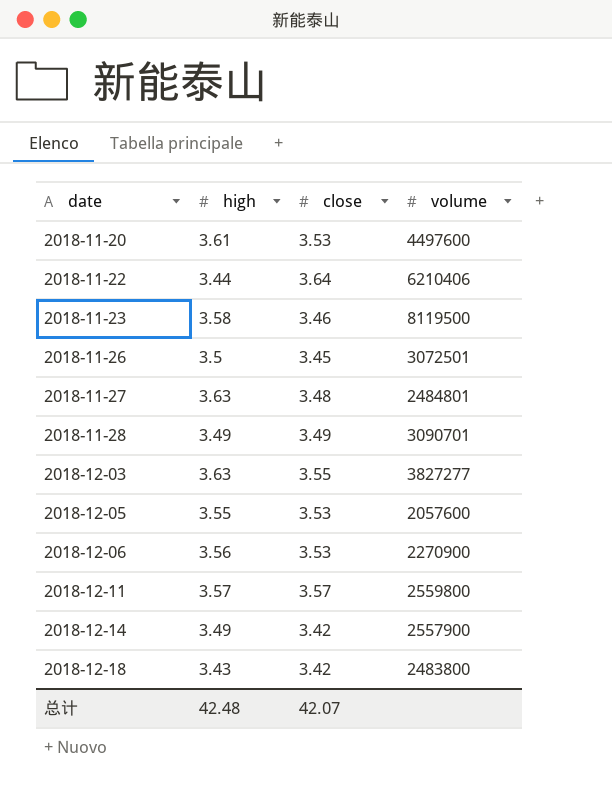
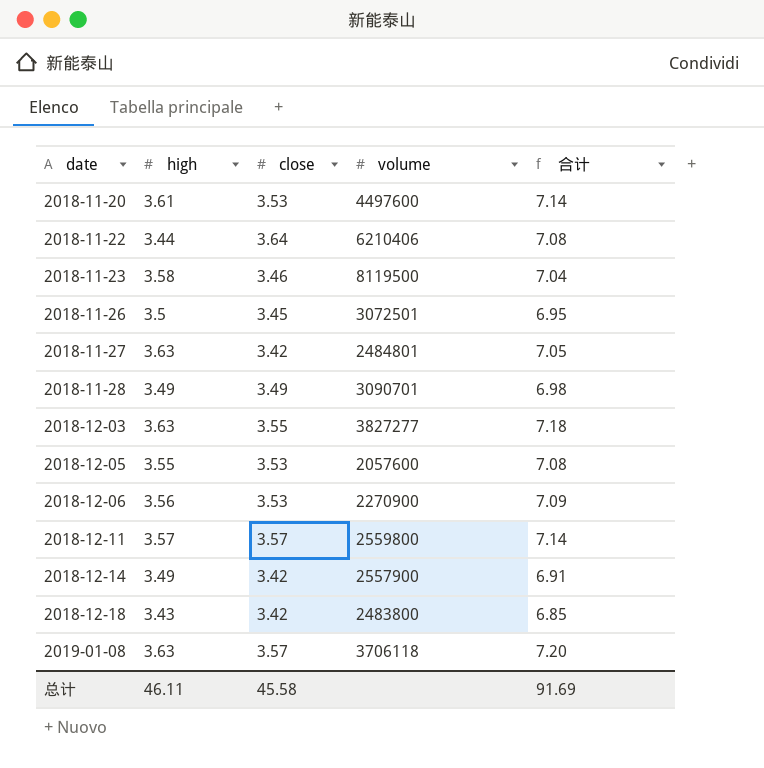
column 合计 | formula: none -> [high] + [close]
2018-11-27 | close: 3.48 -> 3.42
row 2019-01-08: none -> 3.63 | 3.57 | 3706118 | 7.20
总计 | high: 42.48 -> 46.11
总计 | close: 42.07 -> 45.58

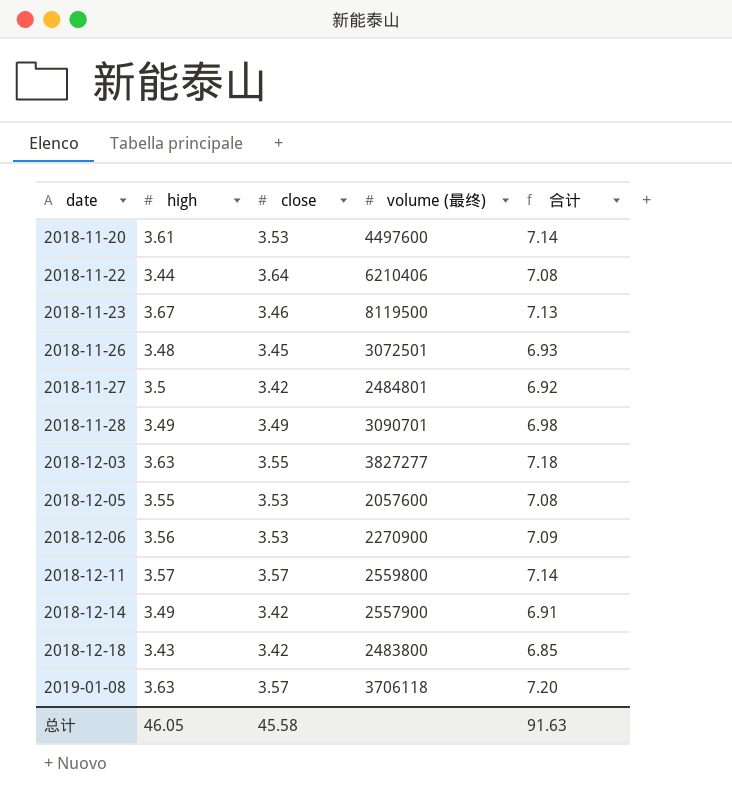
column name: volume -> volume (最终)
2018-11-23 | high: 3.58 -> 3.67
2018-11-23 | 合计: 7.04 -> 7.13
2018-11-26 | high: 3.5 -> 3.48
2018-11-26 | 合计: 6.95 -> 6.93
2018-11-27 | high: 3.63 -> 3.5
2018-11-27 | 合计: 7.05 -> 6.92
总计 | high: 46.11 -> 46.05
总计 | 合计: 91.69 -> 91.63

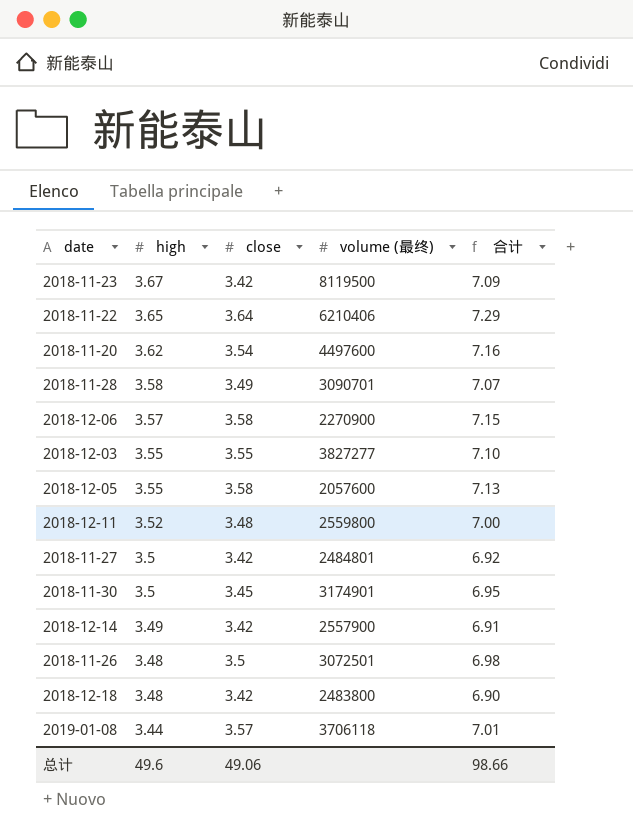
row order: date ascending -> high descending
2018-11-23 | close: 3.46 -> 3.42
2018-11-23 | 合计: 7.13 -> 7.09
2018-11-22 | high: 3.44 -> 3.65
2018-11-22 | 合计: 7.08 -> 7.29
2018-11-20 | high: 3.61 -> 3.62
2018-11-20 | close: 3.53 -> 3.54
2018-11-20 | 合计: 7.14 -> 7.16
2018-11-28 | high: 3.49 -> 3.58
2018-11-28 | 合计: 6.98 -> 7.07
2018-12-06 | high: 3.56 -> 3.57
2018-12-06 | close: 3.53 -> 3.58
2018-12-06 | 合计: 7.09 -> 7.15
2018-12-03 | high: 3.63 -> 3.55
2018-12-03 | 合计: 7.18 -> 7.10
2018-12-05 | close: 3.53 -> 3.58
2018-12-05 | 合计: 7.08 -> 7.13
2018-12-11 | high: 3.57 -> 3.52
2018-12-11 | close: 3.57 -> 3.48
2018-12-11 | 合计: 7.14 -> 7.00
row 2018-11-30: none -> 3.5 | 3.45 | 3174901 | 6.95
2018-11-26 | close: 3.45 -> 3.5
2018-11-26 | 合计: 6.93 -> 6.98
2018-12-18 | high: 3.43 -> 3.48
2018-12-18 | 合计: 6.85 -> 6.90
2019-01-08 | high: 3.63 -> 3.44
2019-01-08 | 合计: 7.20 -> 7.01
总计 | high: 46.05 -> 49.6
总计 | close: 45.58 -> 49.06
总计 | 合计: 91.63 -> 98.66

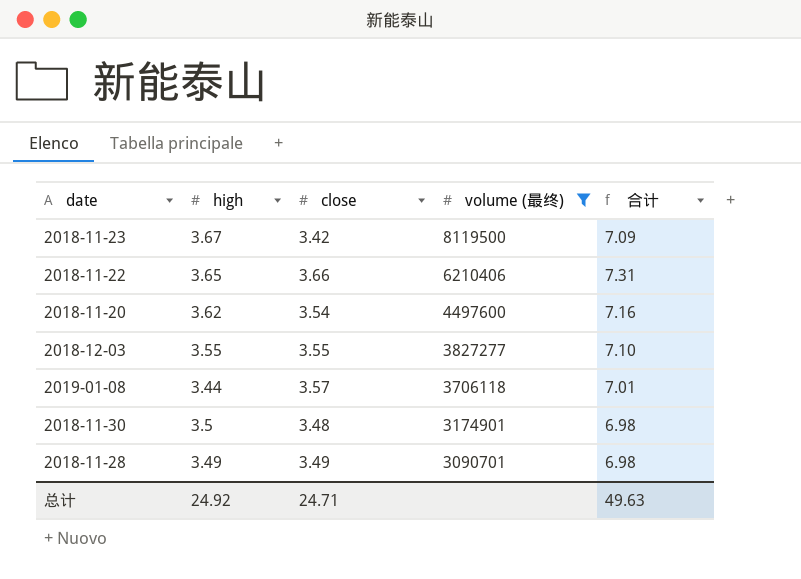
filter: none -> volume (最终) >= 3090701
row order: high descending -> volume (最终) descending
2018-11-22 | close: 3.64 -> 3.66
2018-11-22 | 合计: 7.29 -> 7.31
2018-11-30 | close: 3.45 -> 3.48
2018-11-30 | 合计: 6.95 -> 6.98
2018-11-28 | high: 3.58 -> 3.49
2018-11-28 | 合计: 7.07 -> 6.98
总计 | high: 49.6 -> 24.92
总计 | close: 49.06 -> 24.71
总计 | 合计: 98.66 -> 49.63

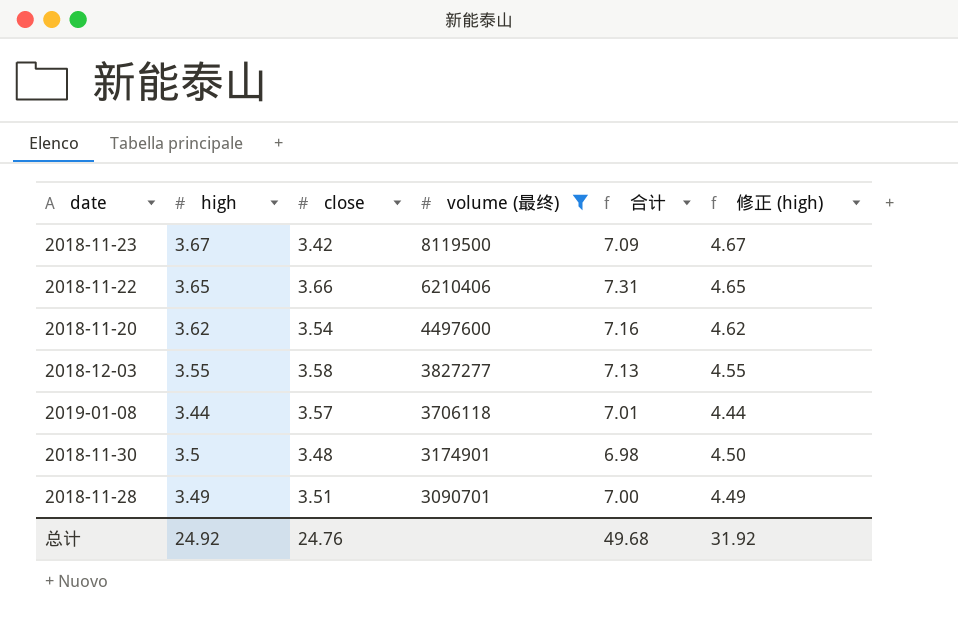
column 修正 (high) | formula: none -> [high] + 1
2018-12-03 | close: 3.55 -> 3.58
2018-12-03 | 合计: 7.10 -> 7.13
2018-11-28 | close: 3.49 -> 3.51
2018-11-28 | 合计: 6.98 -> 7.00
总计 | close: 24.71 -> 24.76
总计 | 合计: 49.63 -> 49.68

